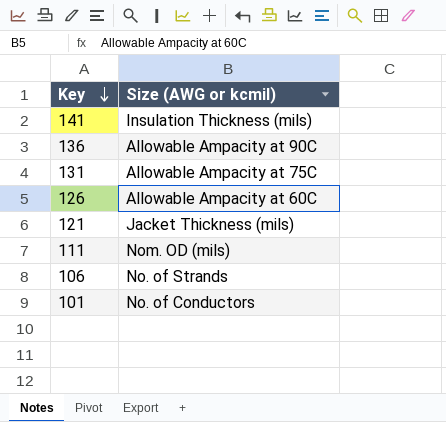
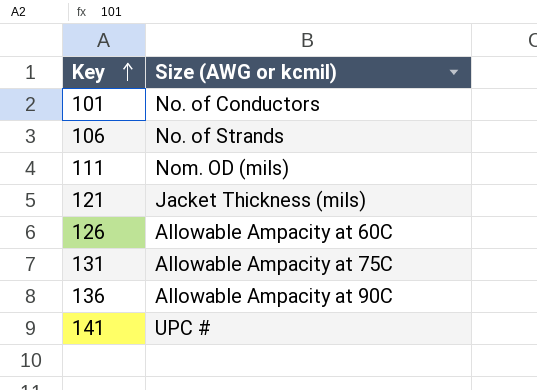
row order: Key descending -> Key ascending
141 | Size (AWG or kcmil): Insulation Thickness (mils) -> UPC #

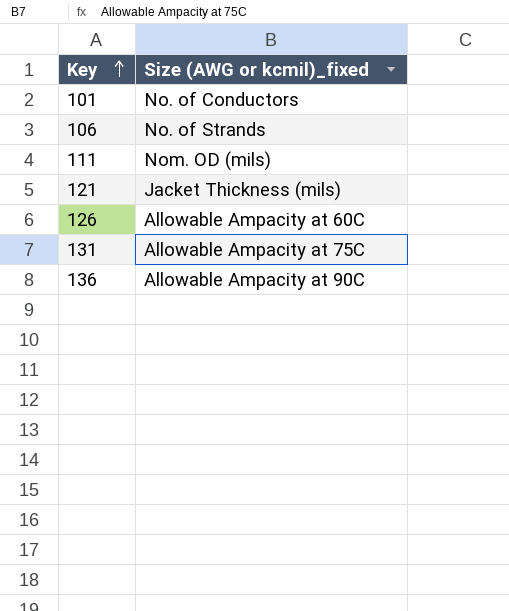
column name: Size (AWG or kcmil) -> Size (AWG or kcmil)_fixed
row 141: UPC # -> none

